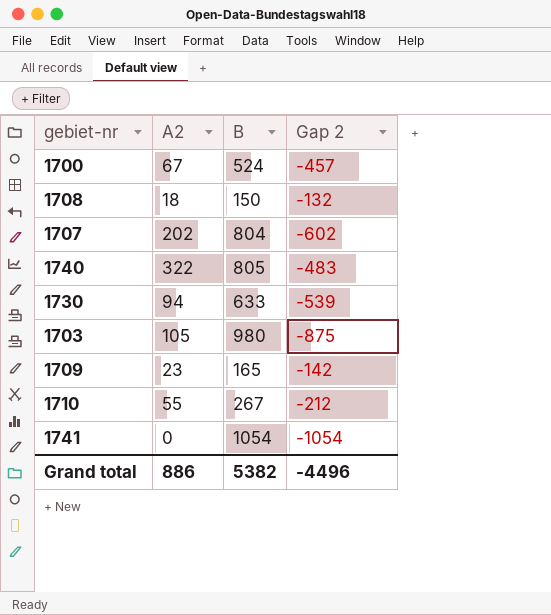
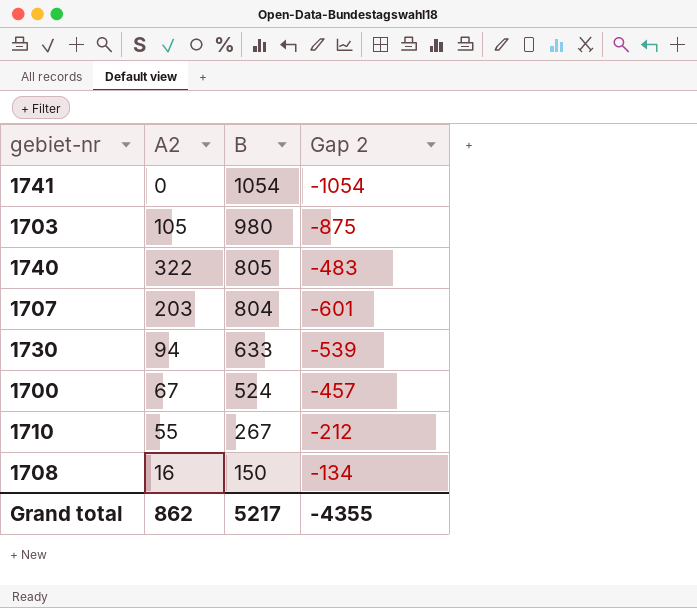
row order: none -> B descending
row 1709: 23 | 165 | -142 -> none
1707 | A2: 202 -> 203
1707 | Gap 2: -602 -> -601
1708 | A2: 18 -> 16
1708 | Gap 2: -132 -> -134
Grand total | A2: 886 -> 862
Grand total | B: 5382 -> 5217
Grand total | Gap 2: -4496 -> -4355

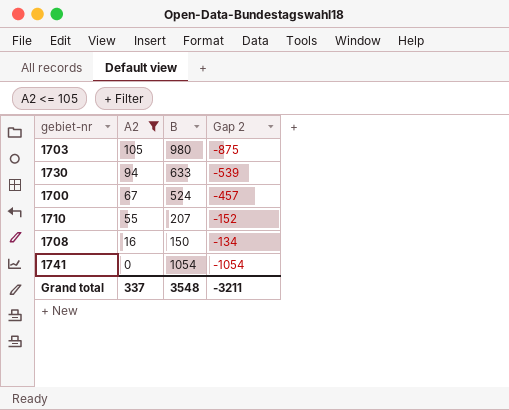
filter: none -> A2 <= 105
row order: B descending -> A2 descending
1710 | B: 267 -> 207
1710 | Gap 2: -212 -> -152
Grand total | A2: 862 -> 337
Grand total | B: 5217 -> 3548
Grand total | Gap 2: -4355 -> -3211

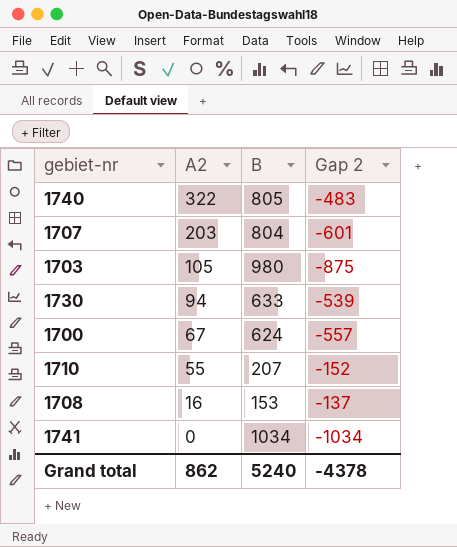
filter: A2 <= 105 -> none
1700 | B: 524 -> 624
1700 | Gap 2: -457 -> -557
1708 | B: 150 -> 153
1708 | Gap 2: -134 -> -137
1741 | B: 1054 -> 1034
1741 | Gap 2: -1054 -> -1034
Grand total | A2: 337 -> 862
Grand total | B: 3548 -> 5240
Grand total | Gap 2: -3211 -> -4378

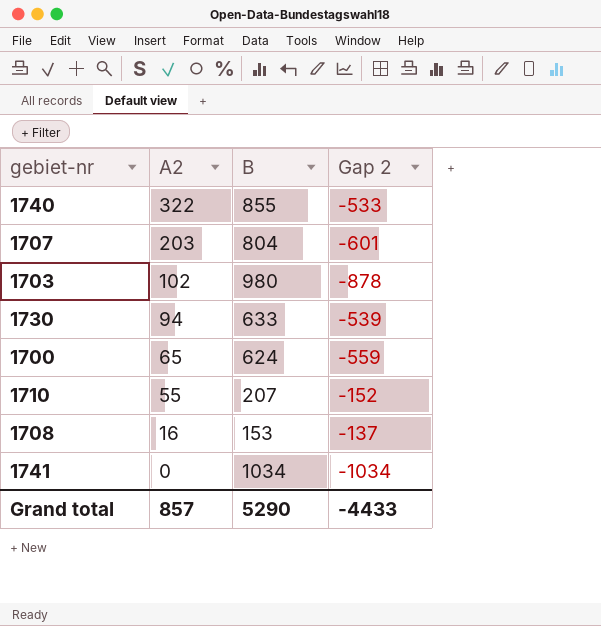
1740 | B: 805 -> 855
1740 | Gap 2: -483 -> -533
1703 | A2: 105 -> 102
1703 | Gap 2: -875 -> -878
1700 | A2: 67 -> 65
1700 | Gap 2: -557 -> -559
Grand total | A2: 862 -> 857
Grand total | B: 5240 -> 5290
Grand total | Gap 2: -4378 -> -4433

